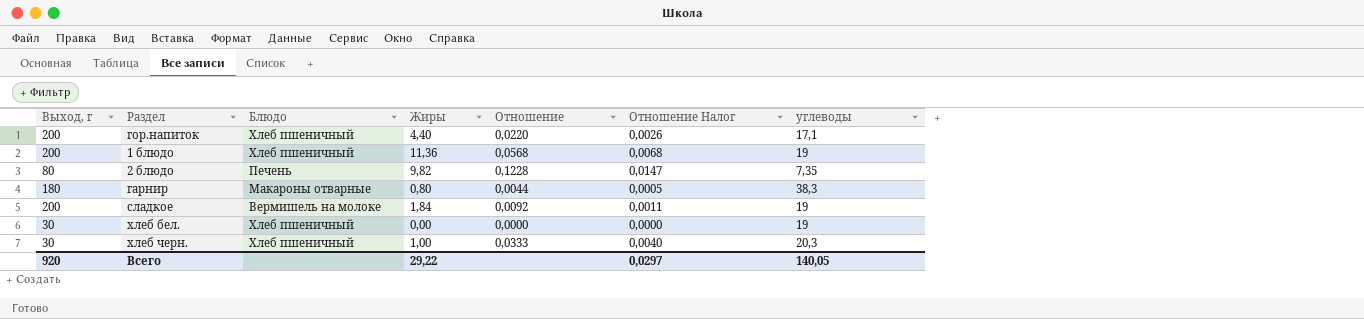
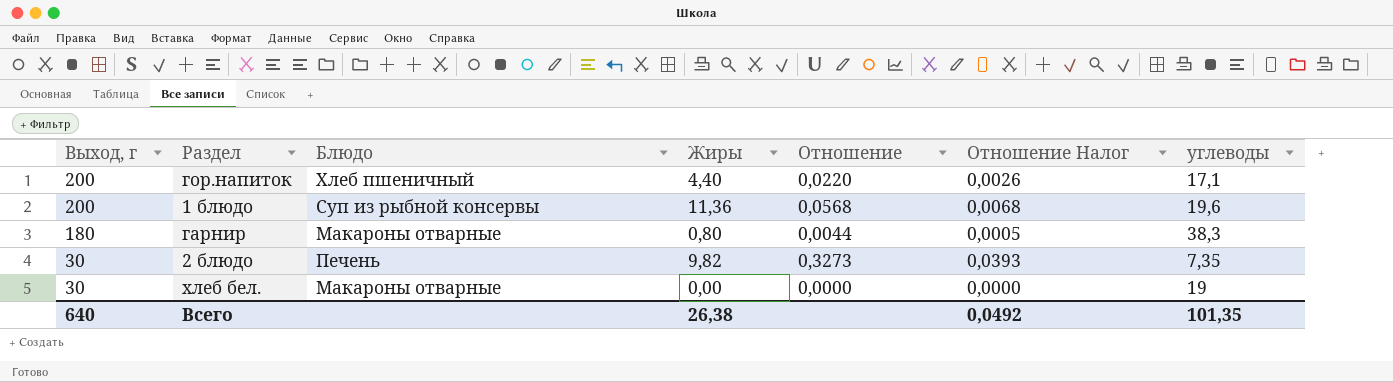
row order: none -> Выход, г descending
row сладкое: 200 | Вермишель на молоке | 1,84 | 0,0092 | 0,0011 | 19 -> none
row хлеб черн.: 30 | Хлеб пшеничный | 1,00 | 0,0333 | 0,0040 | 20,3 -> none
1 блюдо | Блюдо: Хлеб пшеничный -> Суп из рыбной консервы
1 блюдо | углеводы: 19 -> 19,6
2 блюдо | Выход, г: 80 -> 30
2 блюдо | Отношение: 0,1228 -> 0,3273
2 блюдо | Отношение Налог: 0,0147 -> 0,0393
хлеб бел. | Блюдо: Хлеб пшеничный -> Макароны отварные
Всего | Выход, г: 920 -> 640
Всего | Жиры: 29,22 -> 26,38
Всего | Отношение Налог: 0,0297 -> 0,0492
Всего | углеводы: 140,05 -> 101,35

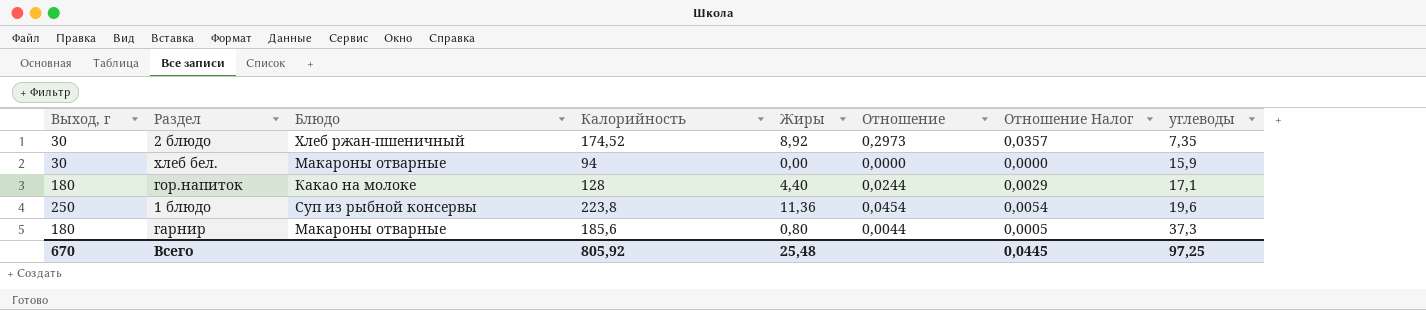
row order: Выход, г descending -> углеводы ascending
column Калорийность | position: none -> 4
2 блюдо | Блюдо: Печень -> Хлеб ржан-пшеничный
2 блюдо | Жиры: 9,82 -> 8,92
2 блюдо | Отношение: 0,3273 -> 0,2973
2 блюдо | Отношение Налог: 0,0393 -> 0,0357
хлеб бел. | углеводы: 19 -> 15,9
гор.напиток | Выход, г: 200 -> 180
гор.напиток | Блюдо: Хлеб пшеничный -> Какао на молоке
гор.напиток | Отношение: 0,0220 -> 0,0244
гор.напиток | Отношение Налог: 0,0026 -> 0,0029
1 блюдо | Выход, г: 200 -> 250
1 блюдо | Отношение: 0,0568 -> 0,0454
1 блюдо | Отношение Налог: 0,0068 -> 0,0054
гарнир | углеводы: 38,3 -> 37,3
Всего | Выход, г: 640 -> 670
Всего | Жиры: 26,38 -> 25,48
Всего | Отношение Налог: 0,0492 -> 0,0445
Всего | углеводы: 101,35 -> 97,25

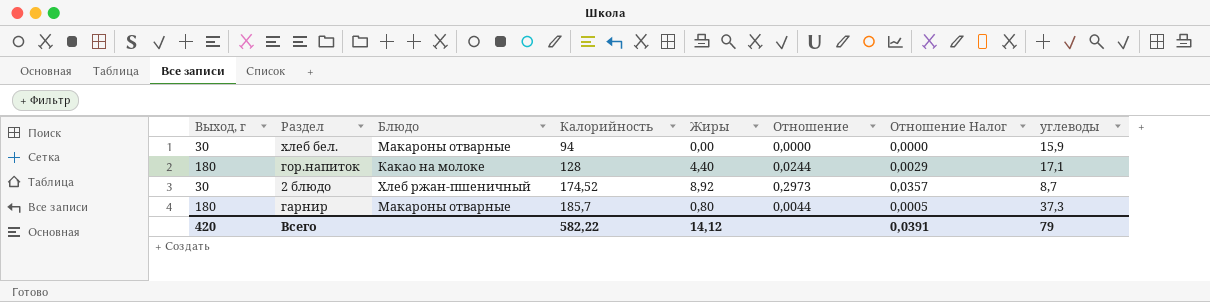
row order: углеводы ascending -> Калорийность ascending
row 1 блюдо: 250 | Суп из рыбной консервы | 223,8 | 11,36 | 0,0454 | 0,0054 | 19,6 -> none
2 блюдо | углеводы: 7,35 -> 8,7
гарнир | Калорийность: 185,6 -> 185,7
Всего | Выход, г: 670 -> 420
Всего | Калорийность: 805,92 -> 582,22
Всего | Жиры: 25,48 -> 14,12
Всего | Отношение Налог: 0,0445 -> 0,0391
Всего | углеводы: 97,25 -> 79

